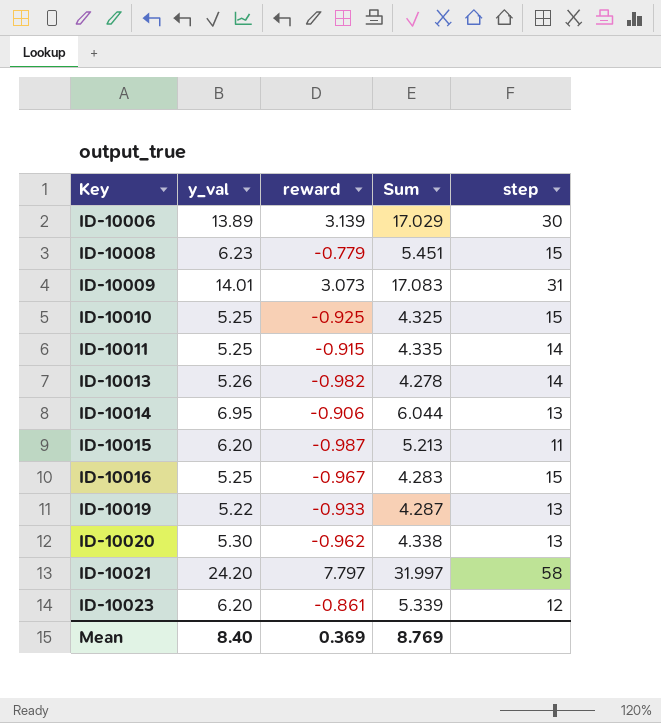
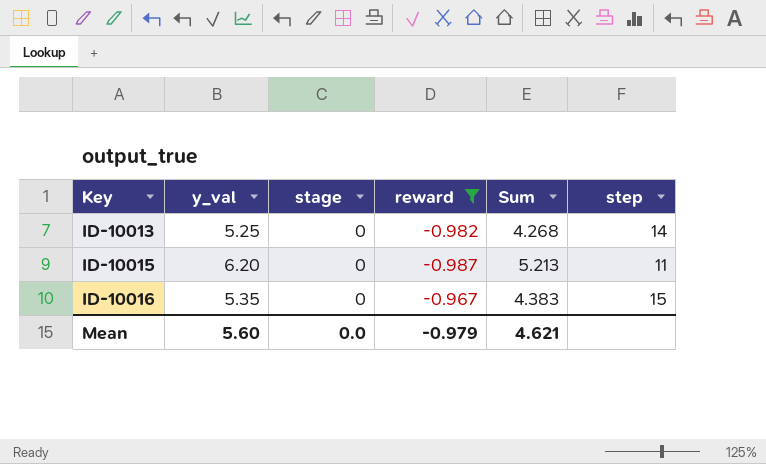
filter: none -> reward <= -0.967
column stage | position: none -> 3
ID-10013 | y_val: 5.26 -> 5.25
ID-10013 | Sum: 4.278 -> 4.268
ID-10016 | y_val: 5.25 -> 5.35
ID-10016 | Sum: 4.283 -> 4.383
Mean | y_val: 8.40 -> 5.60
Mean | reward: 0.369 -> -0.979
Mean | Sum: 8.769 -> 4.621

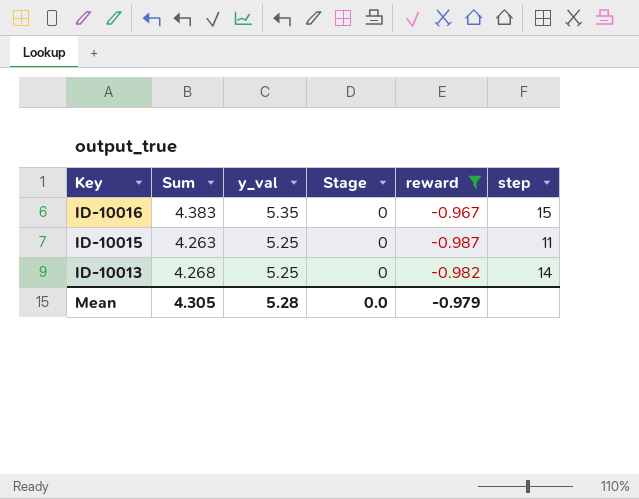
row order: Key ascending -> Key descending
column Sum | position: 5 -> 2
column name: stage -> Stage
ID-10015 | Sum: 5.213 -> 4.263
ID-10015 | y_val: 6.20 -> 5.25
Mean | Sum: 4.621 -> 4.305
Mean | y_val: 5.60 -> 5.28

